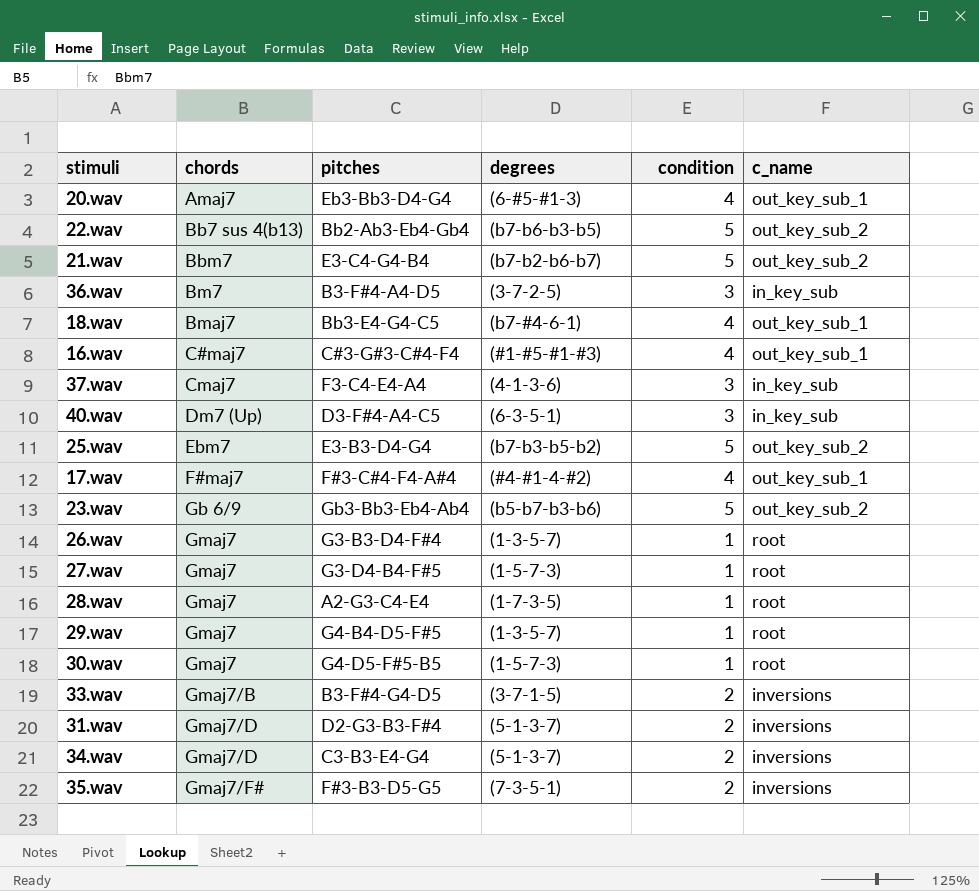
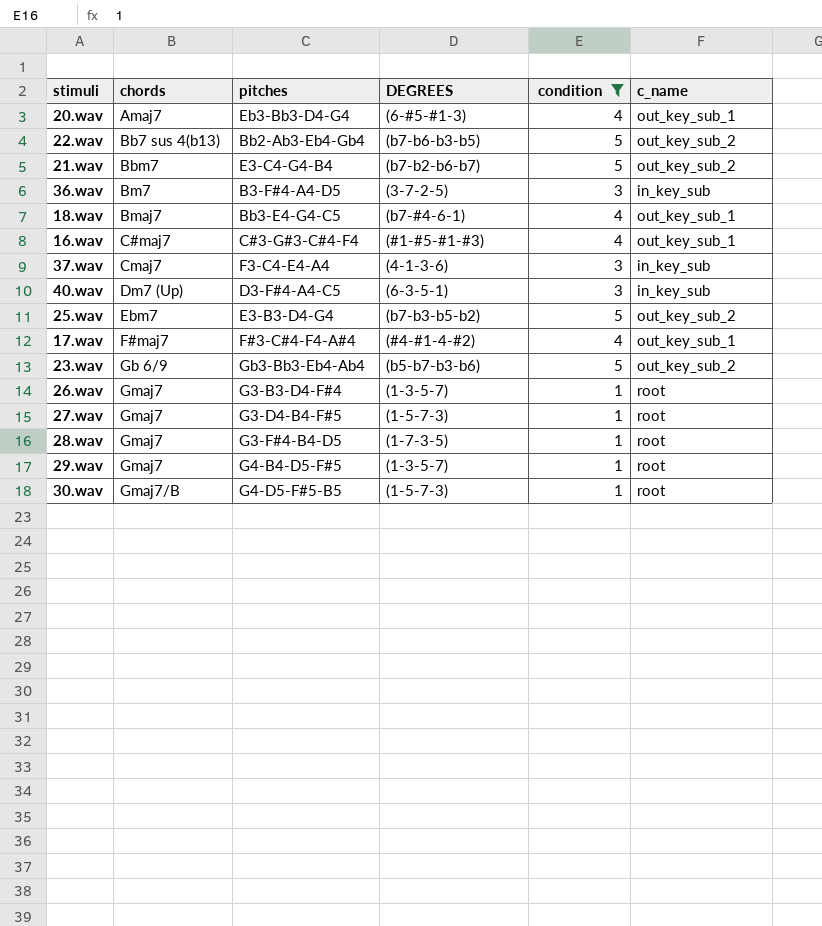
filter: none -> condition != 2
column name: degrees -> DEGREES
28.wav | pitches: A2-G3-C4-E4 -> G3-F#4-B4-D5
30.wav | chords: Gmaj7 -> Gmaj7/B

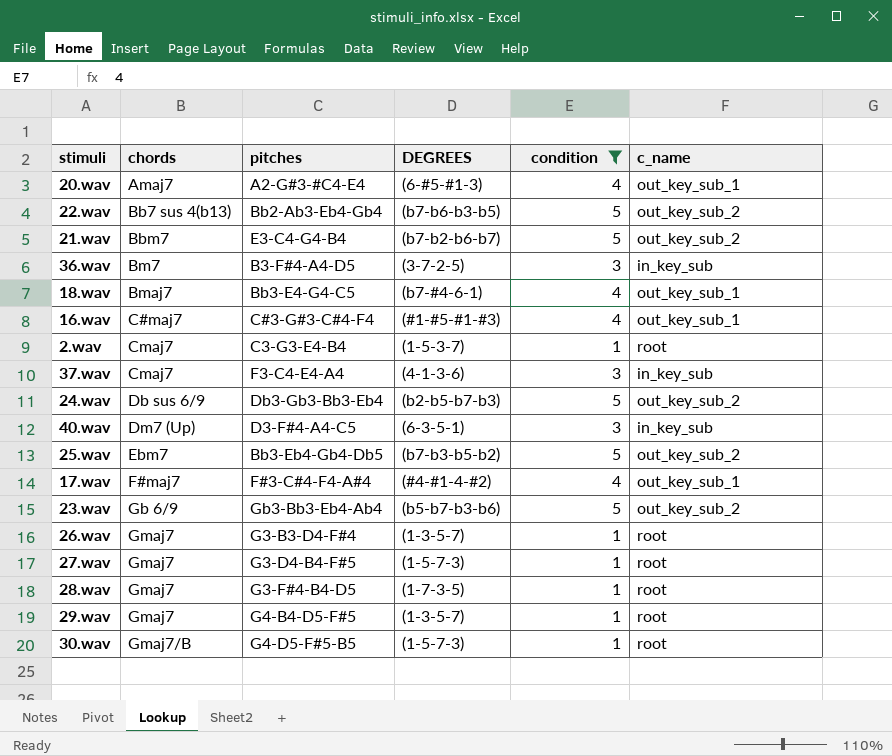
20.wav | pitches: Eb3-Bb3-D4-G4 -> A2-G#3-#C4-E4
row 2.wav: none -> Cmaj7 | C3-G3-E4-B4 | (1-5-3-7) | 1 | root
row 24.wav: none -> Db sus 6/9 | Db3-Gb3-Bb3-Eb4 | (b2-b5-b7-b3) | 5 | out_key_sub_2
25.wav | pitches: E3-B3-D4-G4 -> Bb3-Eb4-Gb4-Db5

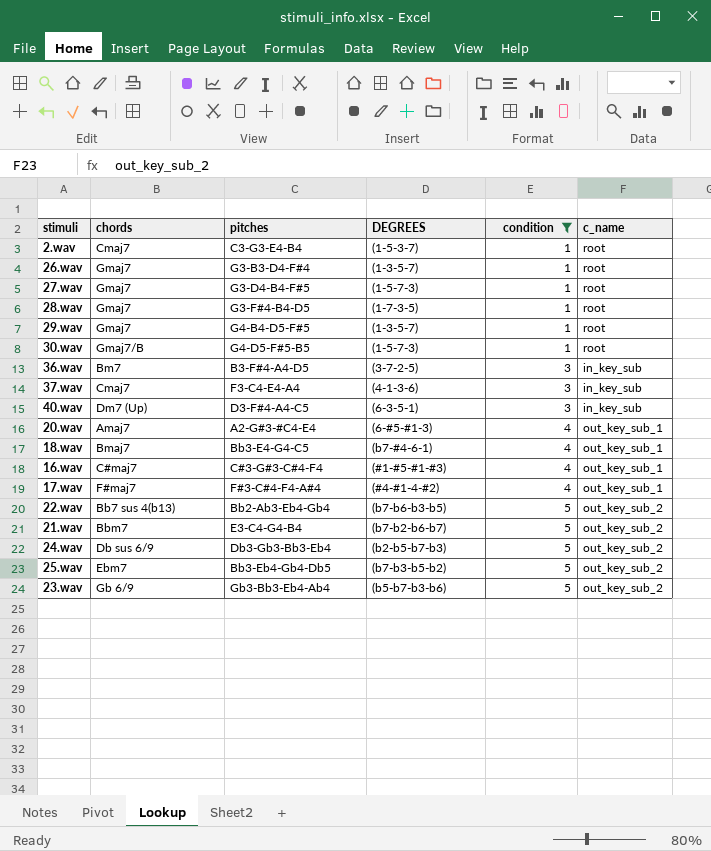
row order: chords ascending -> condition ascending

